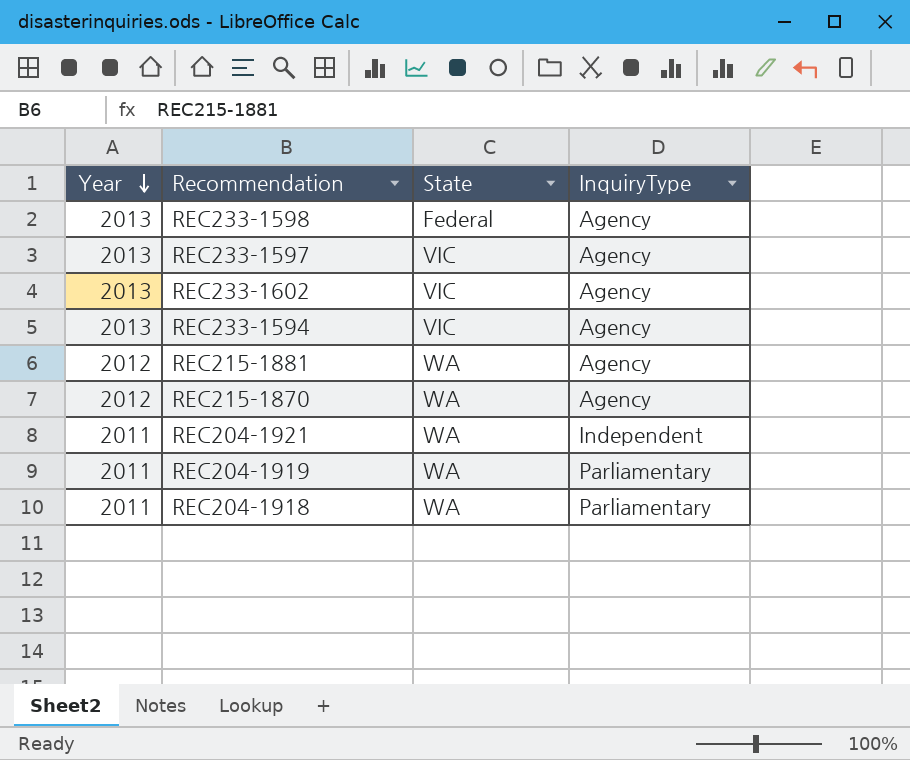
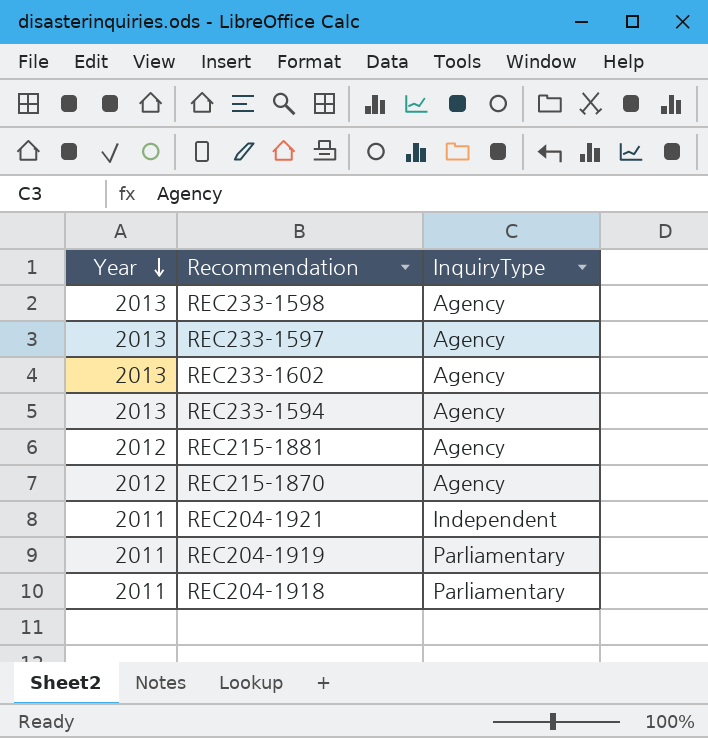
column State | position: 3 -> none

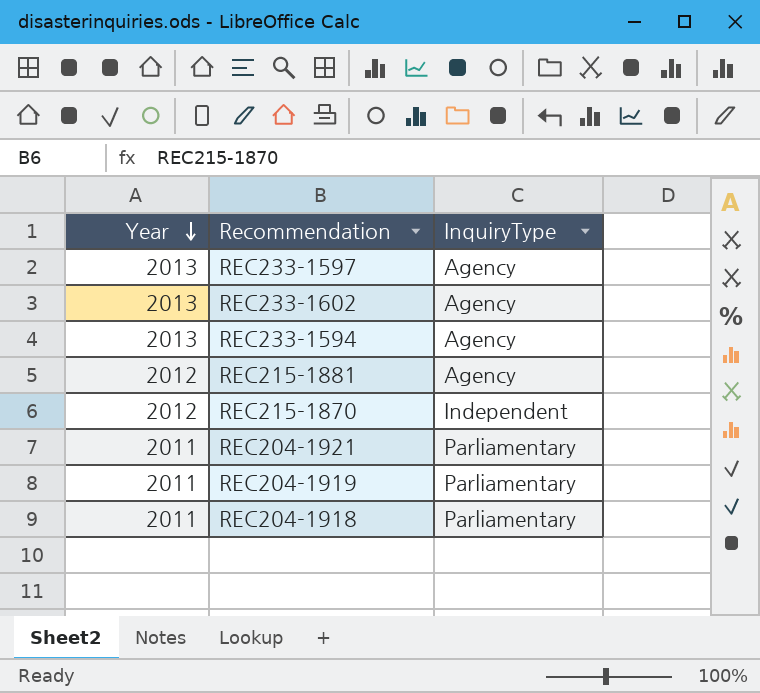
row REC233-1598: 2013 | Agency -> none
REC215-1870 | InquiryType: Agency -> Independent
REC204-1921 | InquiryType: Independent -> Parliamentary

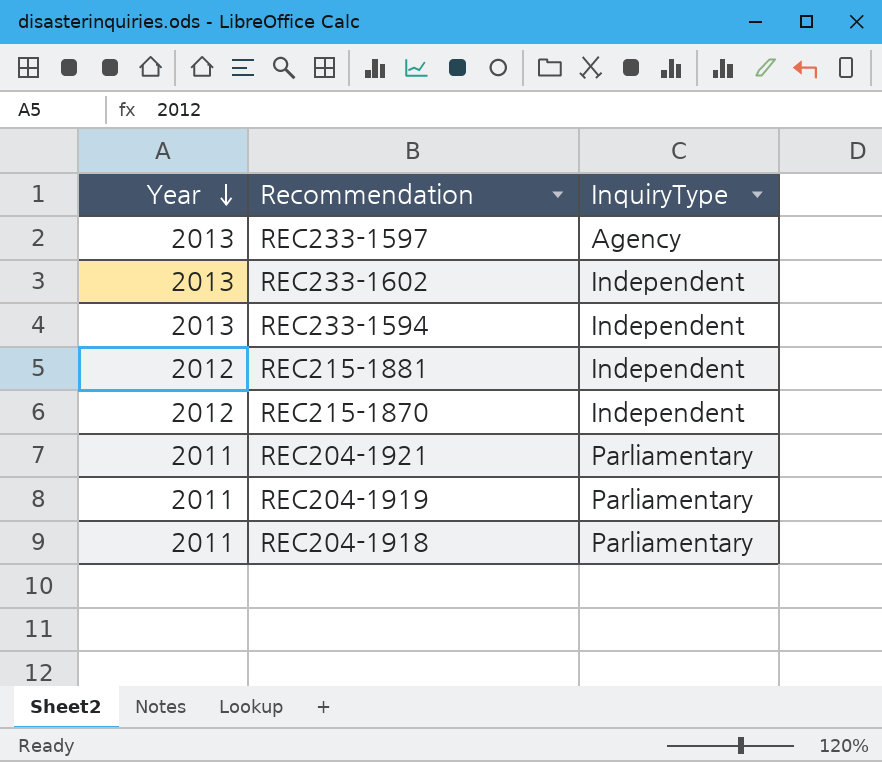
REC233-1602 | InquiryType: Agency -> Independent
REC233-1594 | InquiryType: Agency -> Independent
REC215-1881 | InquiryType: Agency -> Independent

